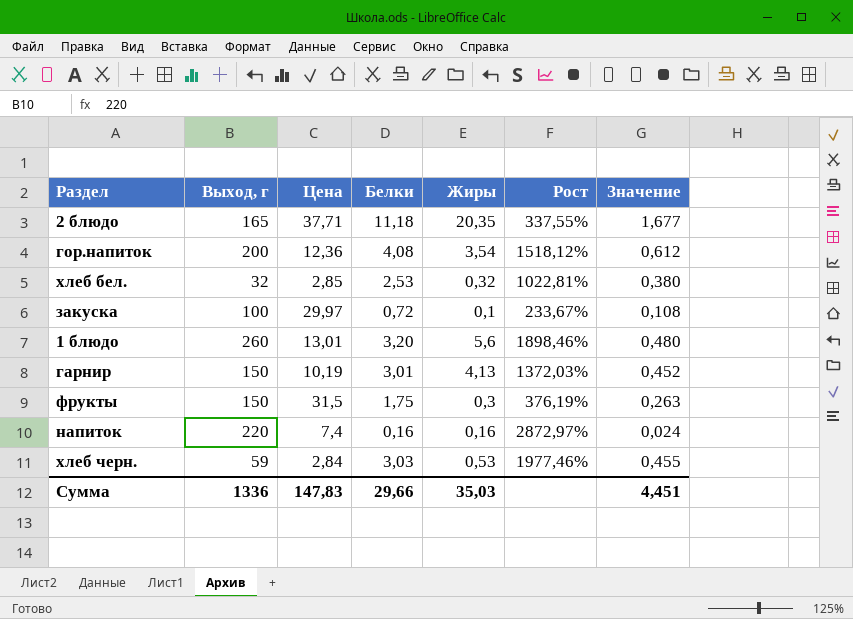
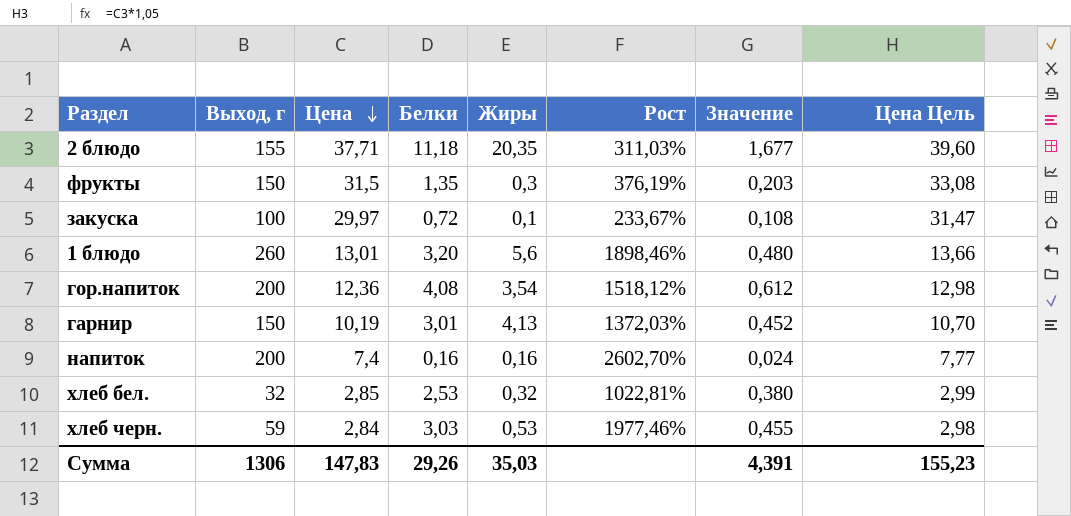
row order: none -> Цена descending
column Цена Цель | formula: none -> [Цена] * 1,05
2 блюдо | Выход, г: 165 -> 155
2 блюдо | Рост: 337,55% -> 311,03%
фрукты | Белки: 1,75 -> 1,35
фрукты | Значение: 0,263 -> 0,203
напиток | Выход, г: 220 -> 200
напиток | Рост: 2872,97% -> 2602,70%
Сумма | Выход, г: 1336 -> 1306
Сумма | Белки: 29,66 -> 29,26
Сумма | Значение: 4,451 -> 4,391

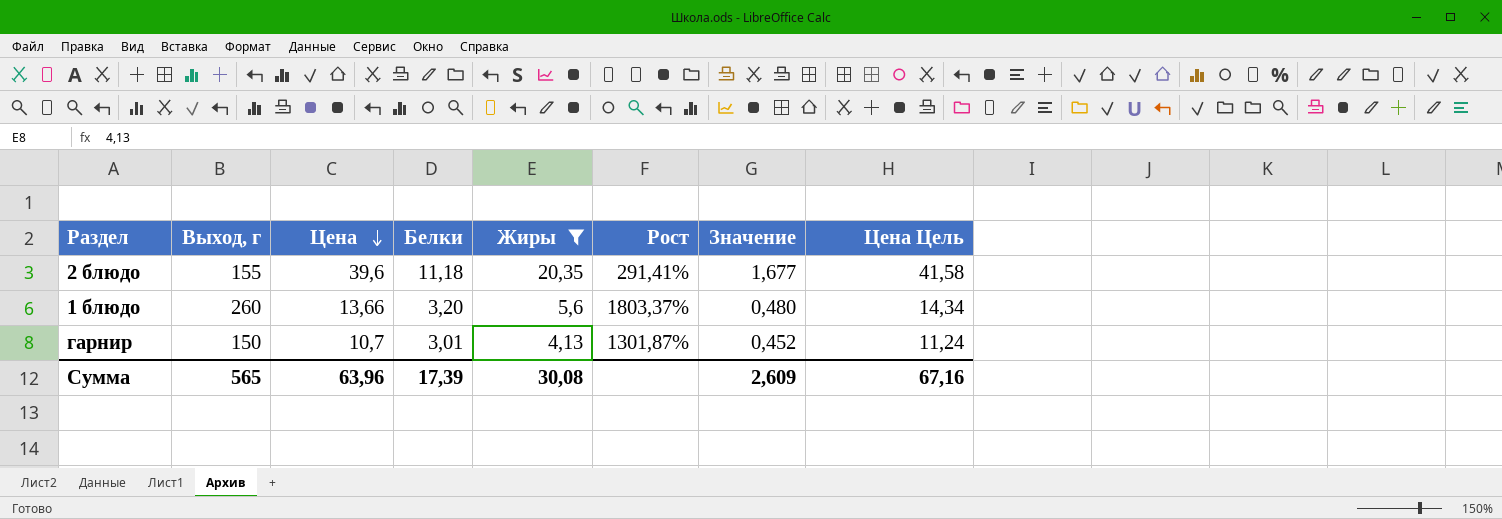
filter: none -> Жиры >= 4,13
2 блюдо | Цена: 37,71 -> 39,6
2 блюдо | Рост: 311,03% -> 291,41%
2 блюдо | Цена Цель: 39,60 -> 41,58
1 блюдо | Цена: 13,01 -> 13,66
1 блюдо | Рост: 1898,46% -> 1803,37%
1 блюдо | Цена Цель: 13,66 -> 14,34
гарнир | Цена: 10,19 -> 10,7
гарнир | Рост: 1372,03% -> 1301,87%
гарнир | Цена Цель: 10,70 -> 11,24
Сумма | Выход, г: 1306 -> 565
Сумма | Цена: 147,83 -> 63,96
Сумма | Белки: 29,26 -> 17,39
Сумма | Жиры: 35,03 -> 30,08
Сумма | Значение: 4,391 -> 2,609
Сумма | Цена Цель: 155,23 -> 67,16

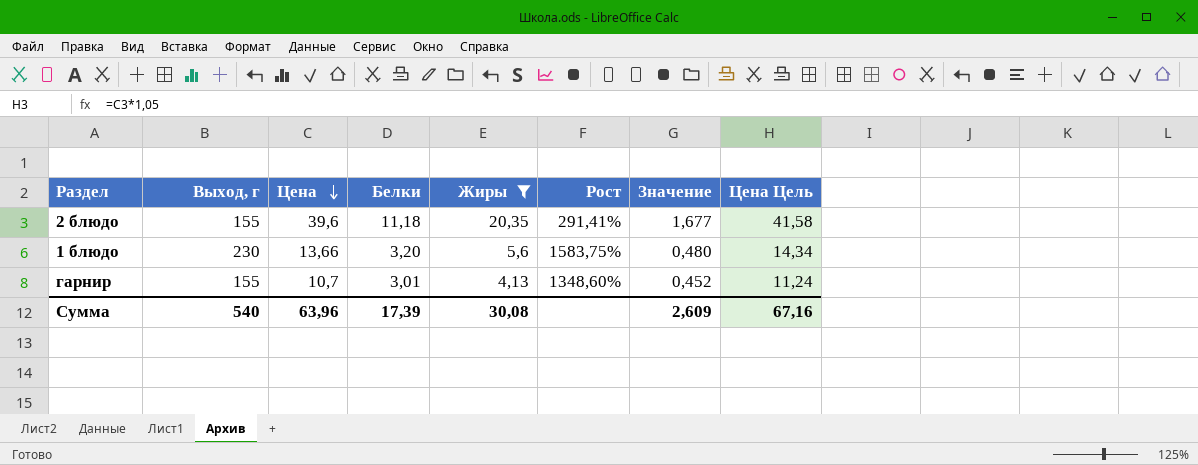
1 блюдо | Выход, г: 260 -> 230
1 блюдо | Рост: 1803,37% -> 1583,75%
гарнир | Выход, г: 150 -> 155
гарнир | Рост: 1301,87% -> 1348,60%
Сумма | Выход, г: 565 -> 540

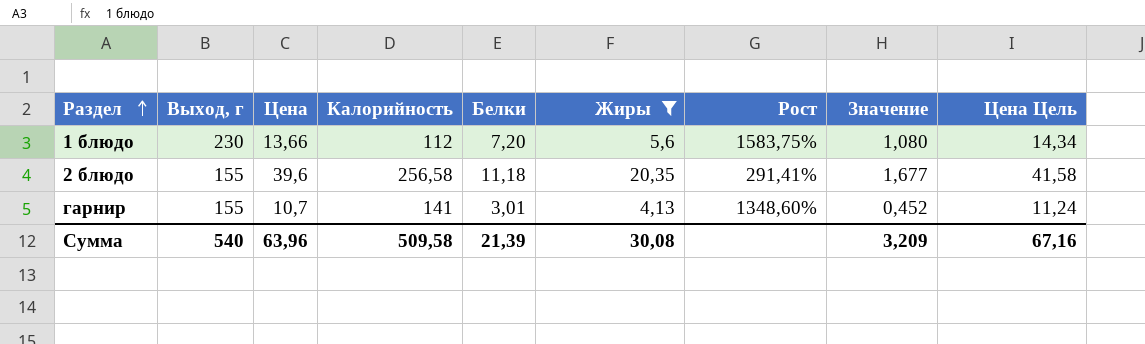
row order: Цена descending -> Раздел ascending
column Калорийность | position: none -> 4
1 блюдо | Белки: 3,20 -> 7,20
1 блюдо | Значение: 0,480 -> 1,080
Сумма | Белки: 17,39 -> 21,39
Сумма | Значение: 2,609 -> 3,209

